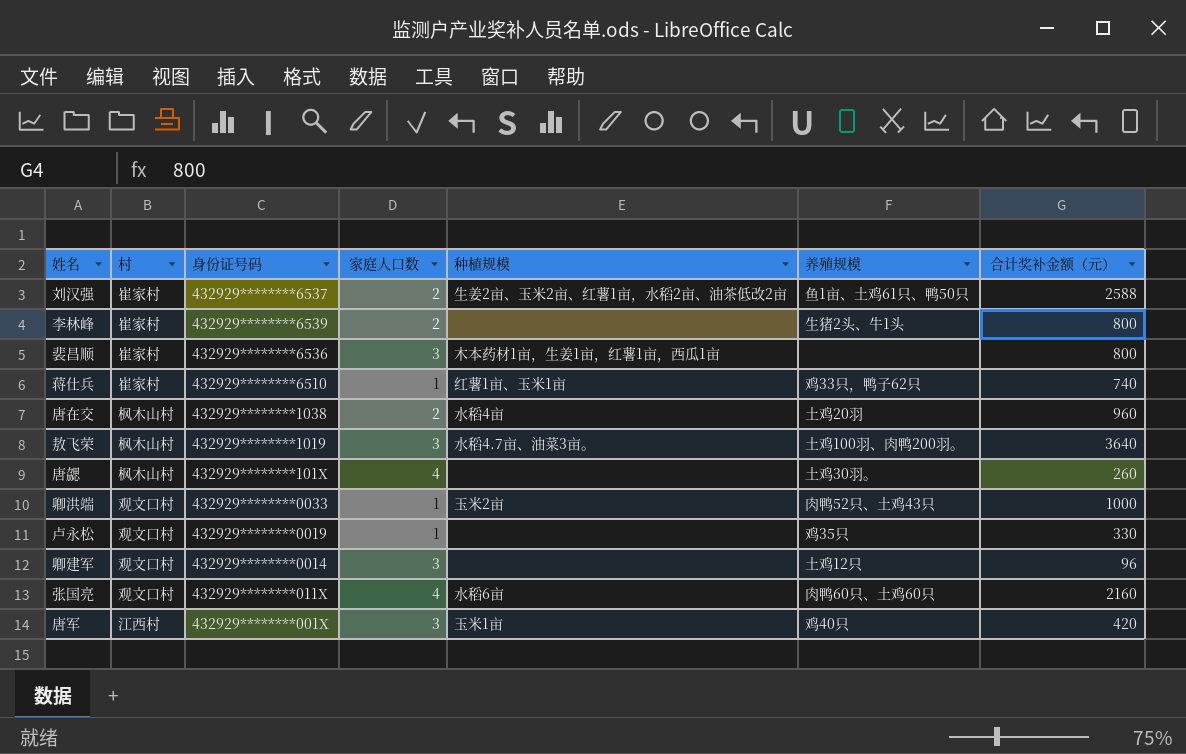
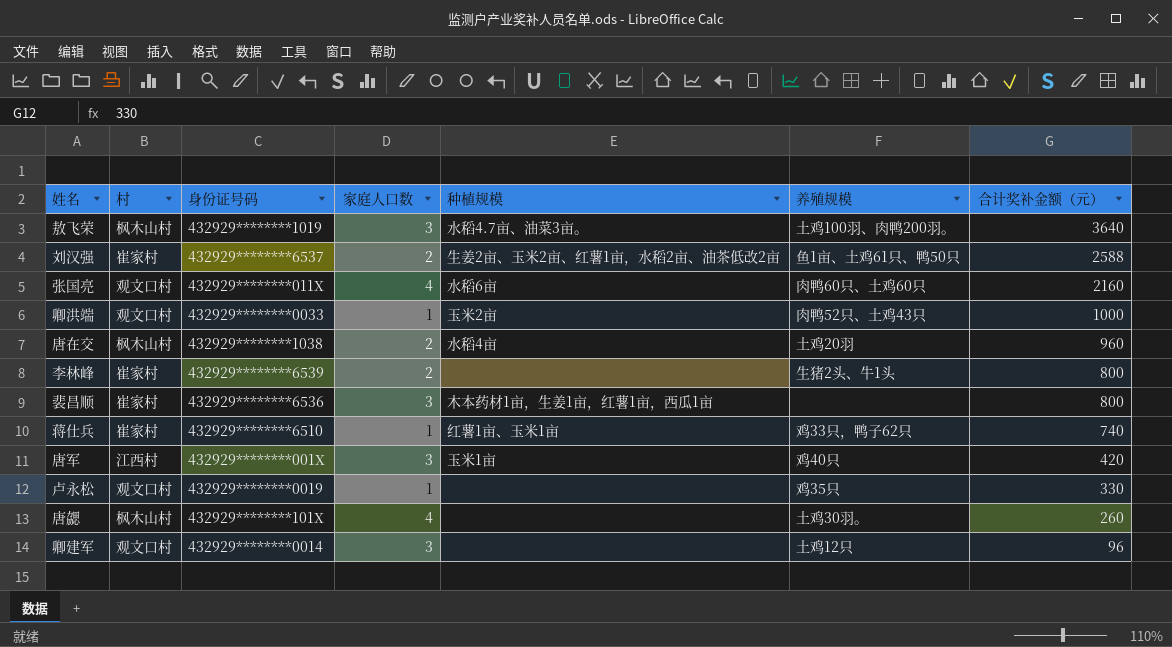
row order: none -> 合计奖补金额（元） descending

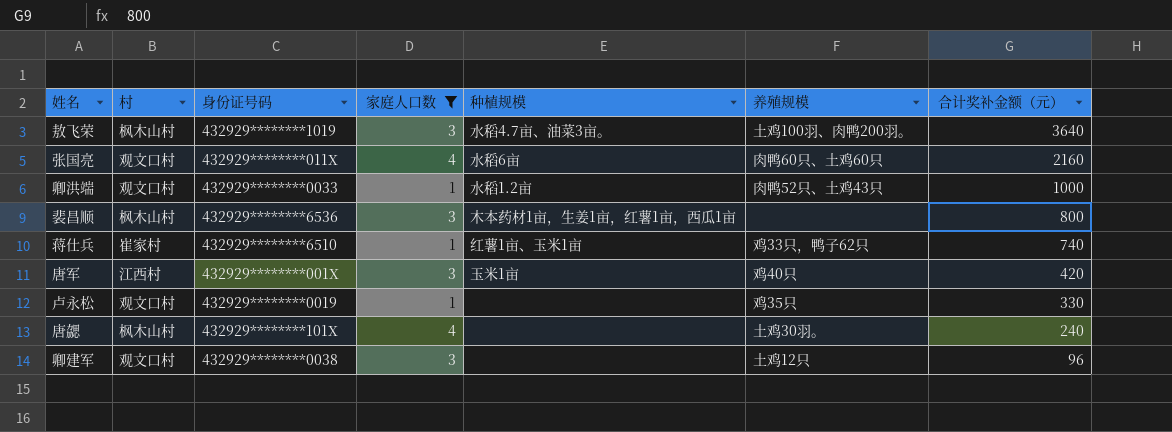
filter: none -> 家庭人口数 != 2
卿洪端 | 种植规模: 玉米2亩 -> 水稻1.2亩
裴昌顺 | 村: 崔家村 -> 枫木山村
唐勰 | 合计奖补金额（元）: 260 -> 240
卿建军 | 身份证号码: 432929********0014 -> 432929********0038

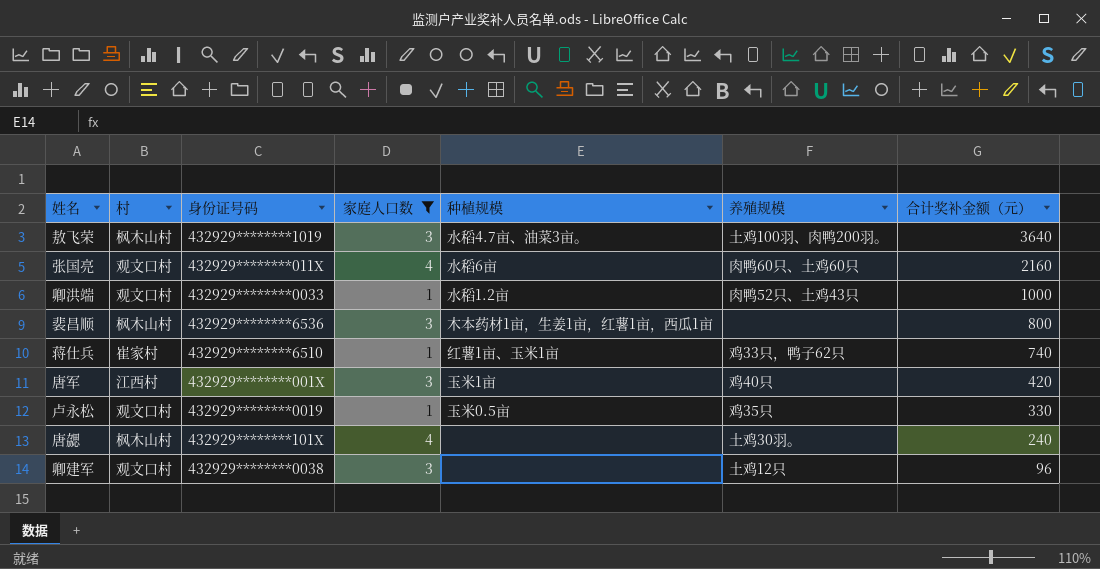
卢永松 | 种植规模: none -> 玉米0.5亩

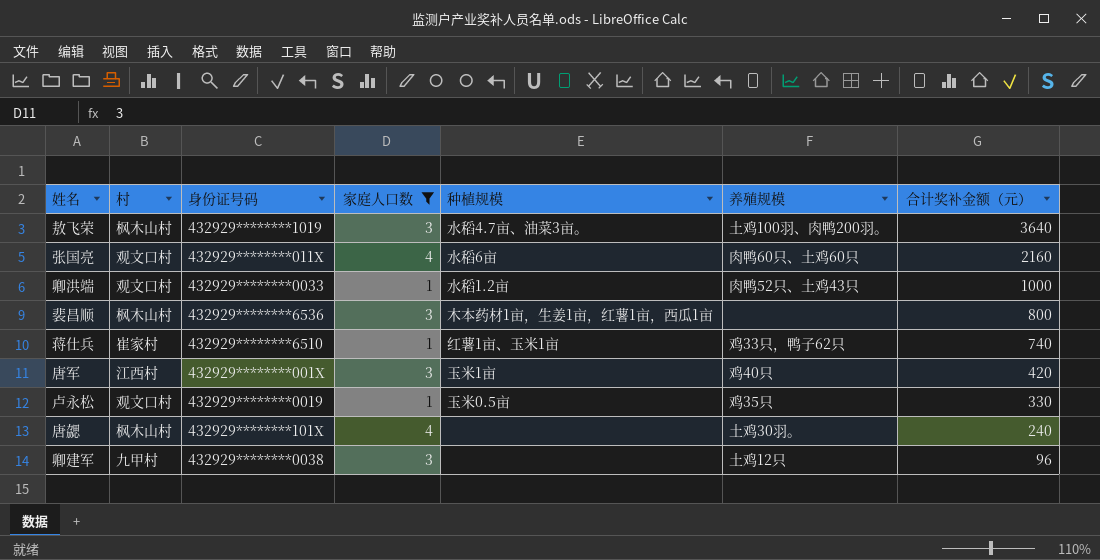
卿建军 | 村: 观文口村 -> 九甲村

